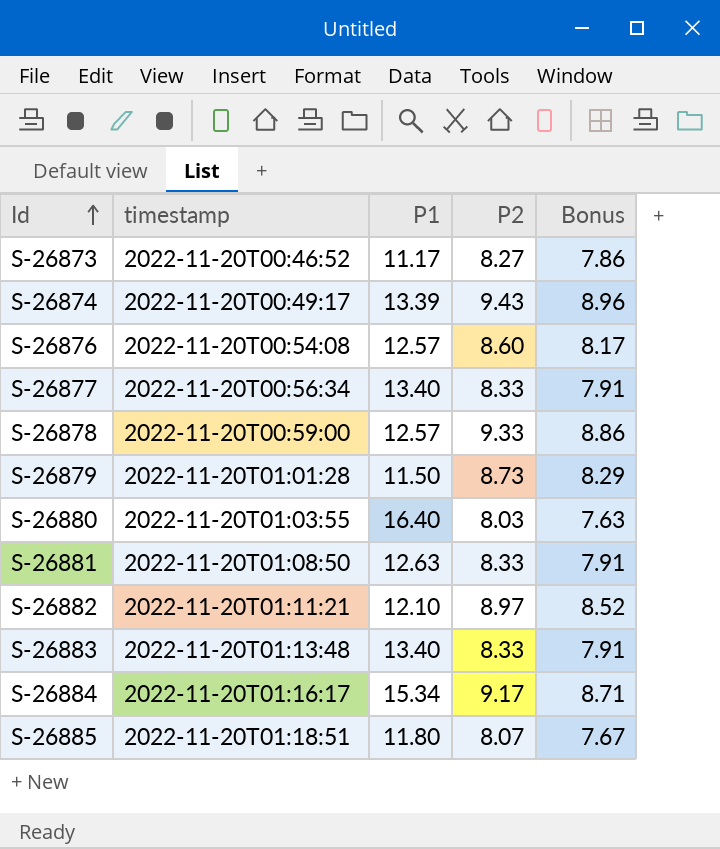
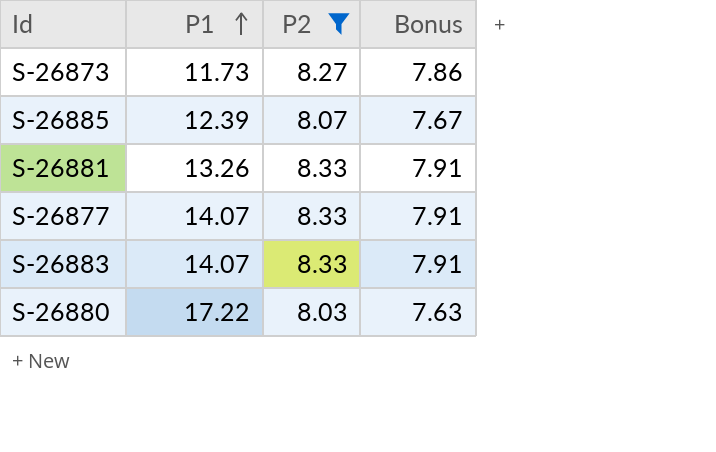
filter: none -> P2 <= 8.33
row order: Id ascending -> P1 ascending
column timestamp | position: 2 -> none
S-26873 | P1: 11.17 -> 11.73
S-26885 | P1: 11.80 -> 12.39
S-26881 | P1: 12.63 -> 13.26
S-26877 | P1: 13.40 -> 14.07
S-26883 | P1: 13.40 -> 14.07
S-26880 | P1: 16.40 -> 17.22

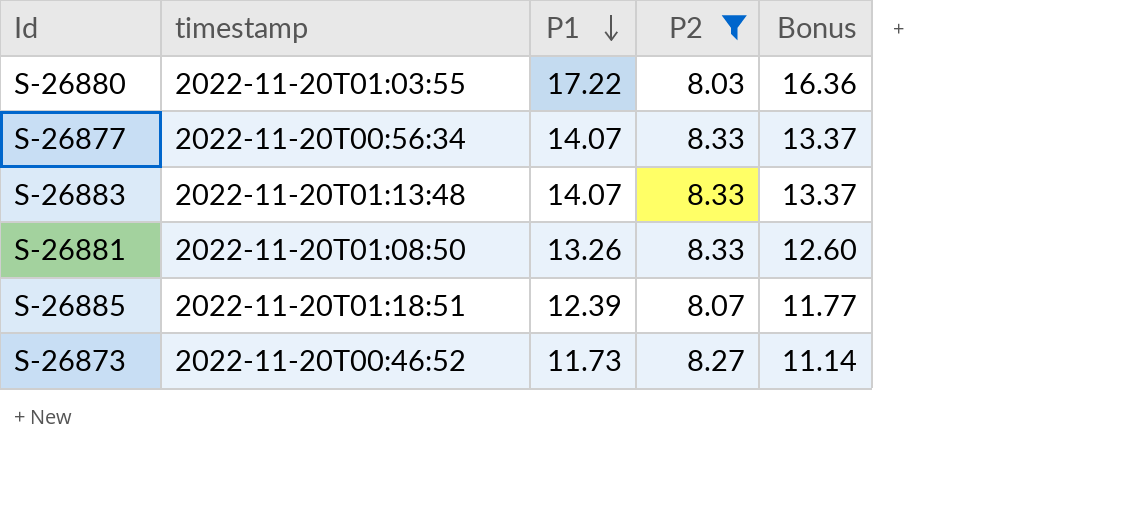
row order: P1 ascending -> P1 descending
column timestamp | position: none -> 2
column Bonus | formula: [P2] * 0.95 -> [P1] * 0.95

